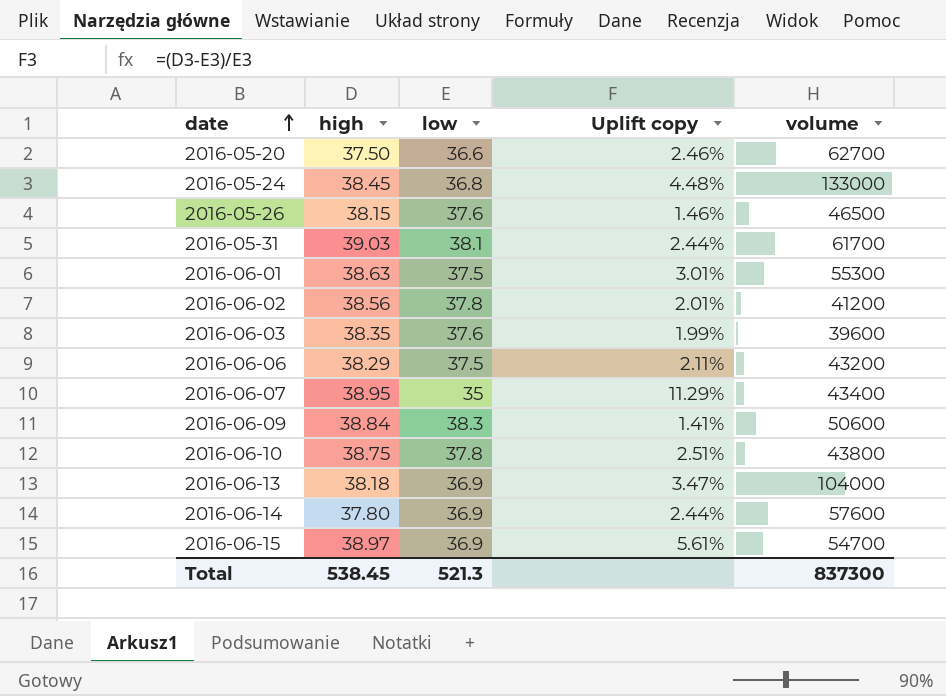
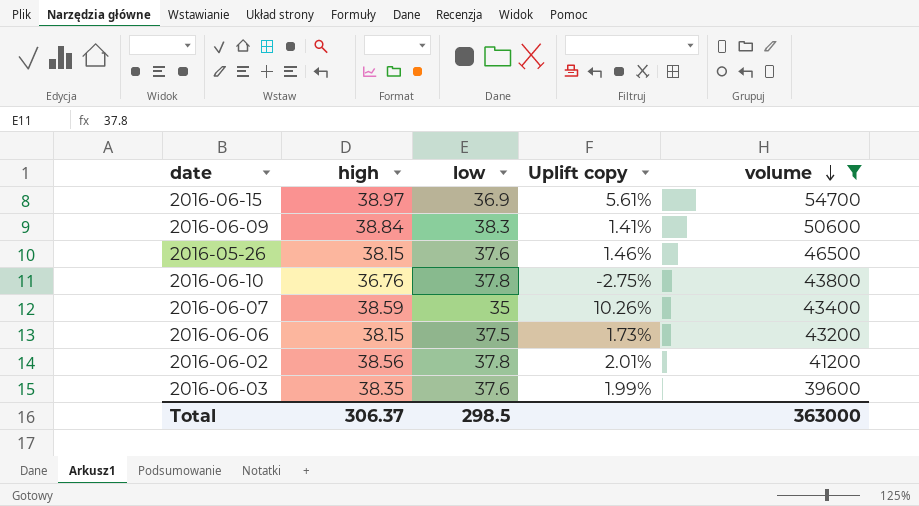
filter: none -> volume <= 54700
row order: date ascending -> volume descending
2016-06-10 | high: 38.75 -> 36.76
2016-06-10 | Uplift copy: 2.51% -> -2.75%
2016-06-07 | high: 38.95 -> 38.59
2016-06-07 | Uplift copy: 11.29% -> 10.26%
2016-06-06 | high: 38.29 -> 38.15
2016-06-06 | Uplift copy: 2.11% -> 1.73%
Total | high: 538.45 -> 306.37
Total | low: 521.3 -> 298.5
Total | volume: 837300 -> 363000

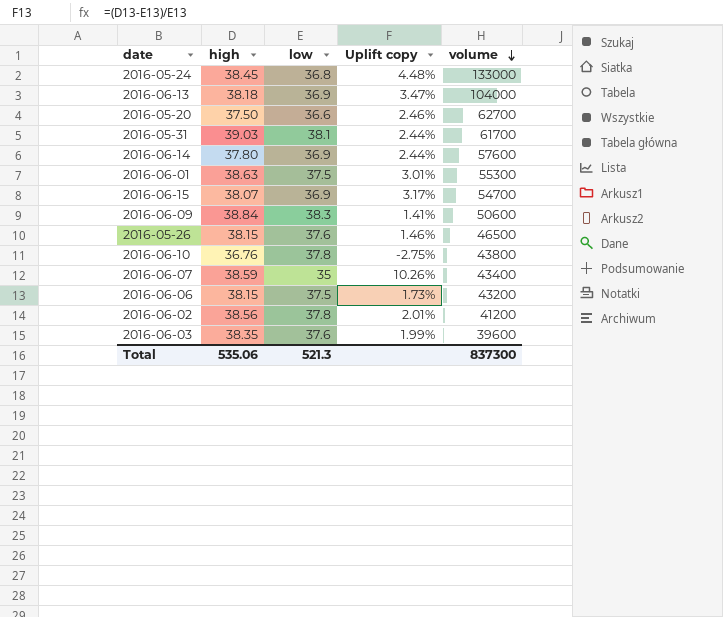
filter: volume <= 54700 -> none
2016-06-15 | high: 38.97 -> 38.07
2016-06-15 | Uplift copy: 5.61% -> 3.17%
Total | high: 306.37 -> 535.06
Total | low: 298.5 -> 521.3
Total | volume: 363000 -> 837300

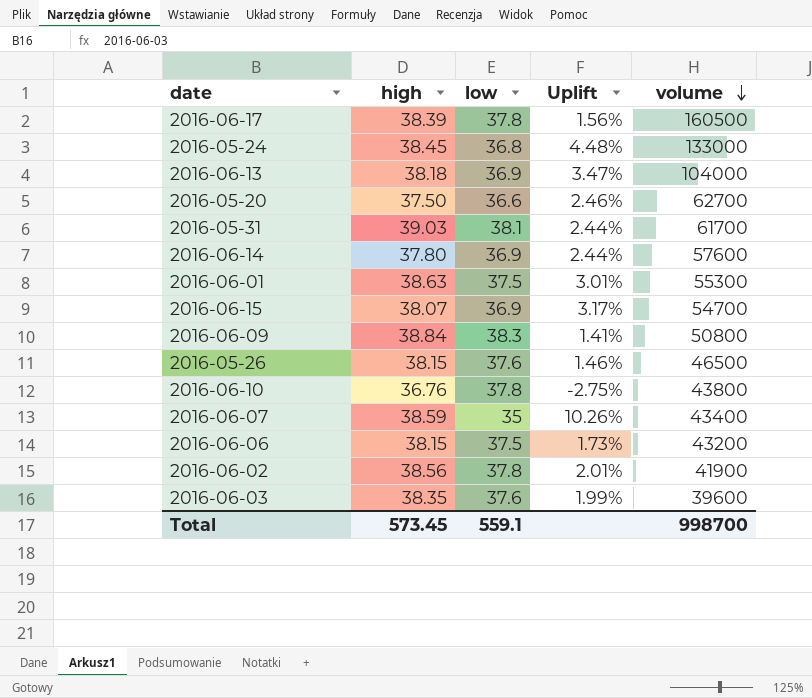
column name: Uplift copy -> Uplift
row 2016-06-17: none -> 38.39 | 37.8 | 1.56% | 160500
2016-06-09 | volume: 50600 -> 50800
2016-06-02 | volume: 41200 -> 41900
Total | high: 535.06 -> 573.45
Total | low: 521.3 -> 559.1
Total | volume: 837300 -> 998700

